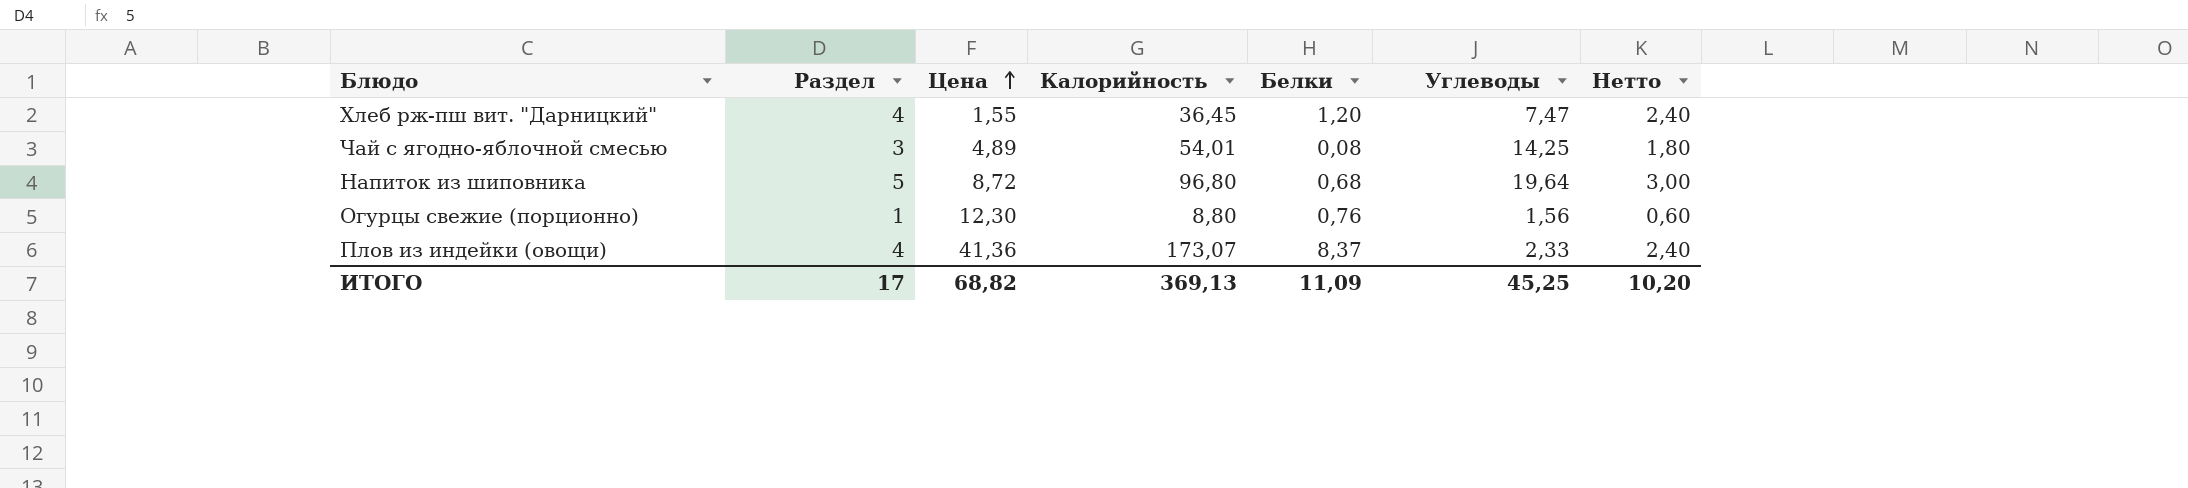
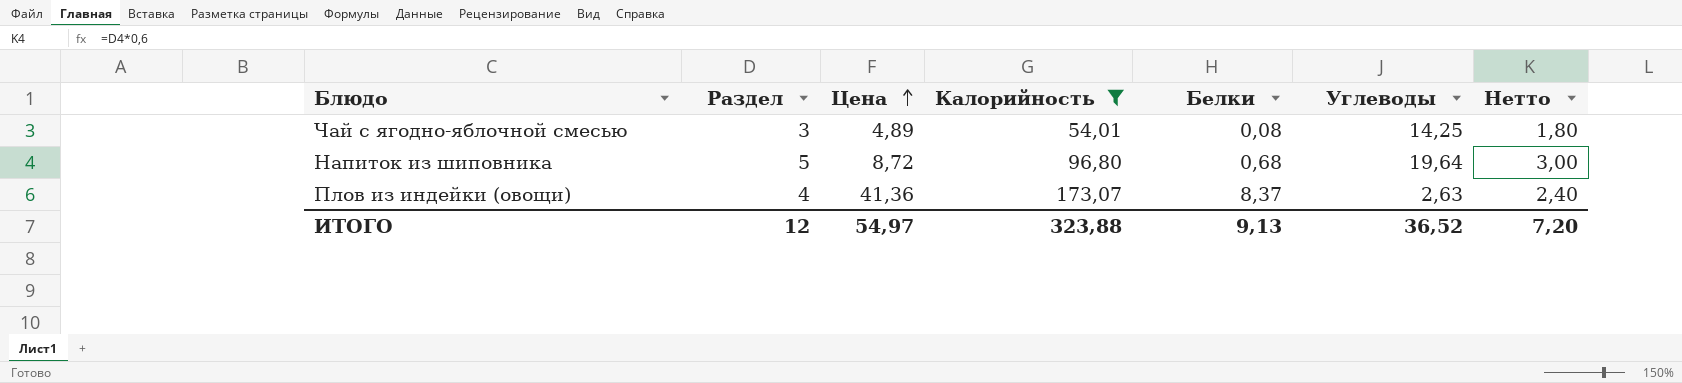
filter: none -> Калорийность >= 54,01
Плов из индейки (овощи) | Углеводы: 2,33 -> 2,63
ИТОГО | Раздел: 17 -> 12
ИТОГО | Цена: 68,82 -> 54,97
ИТОГО | Калорийность: 369,13 -> 323,88
ИТОГО | Белки: 11,09 -> 9,13
ИТОГО | Углеводы: 45,25 -> 36,52
ИТОГО | Нетто: 10,20 -> 7,20

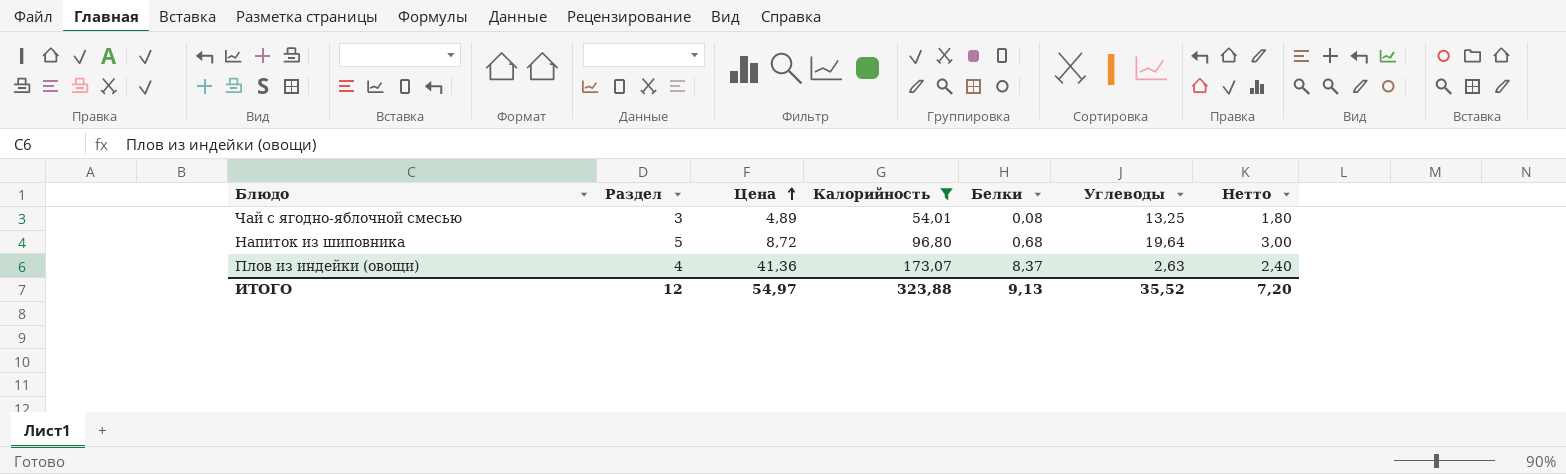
Чай с ягодно-яблочной смесью | Углеводы: 14,25 -> 13,25
ИТОГО | Углеводы: 36,52 -> 35,52

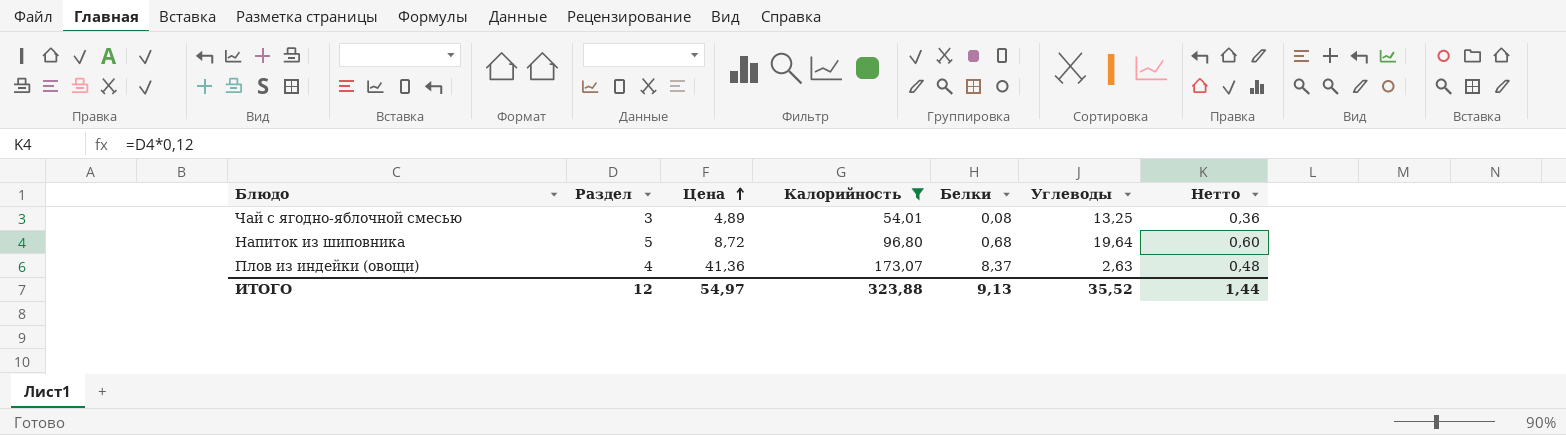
column Нетто | formula: [Раздел] * 0,6 -> [Раздел] * 0,12
ИТОГО | Нетто: 7,20 -> 1,44

